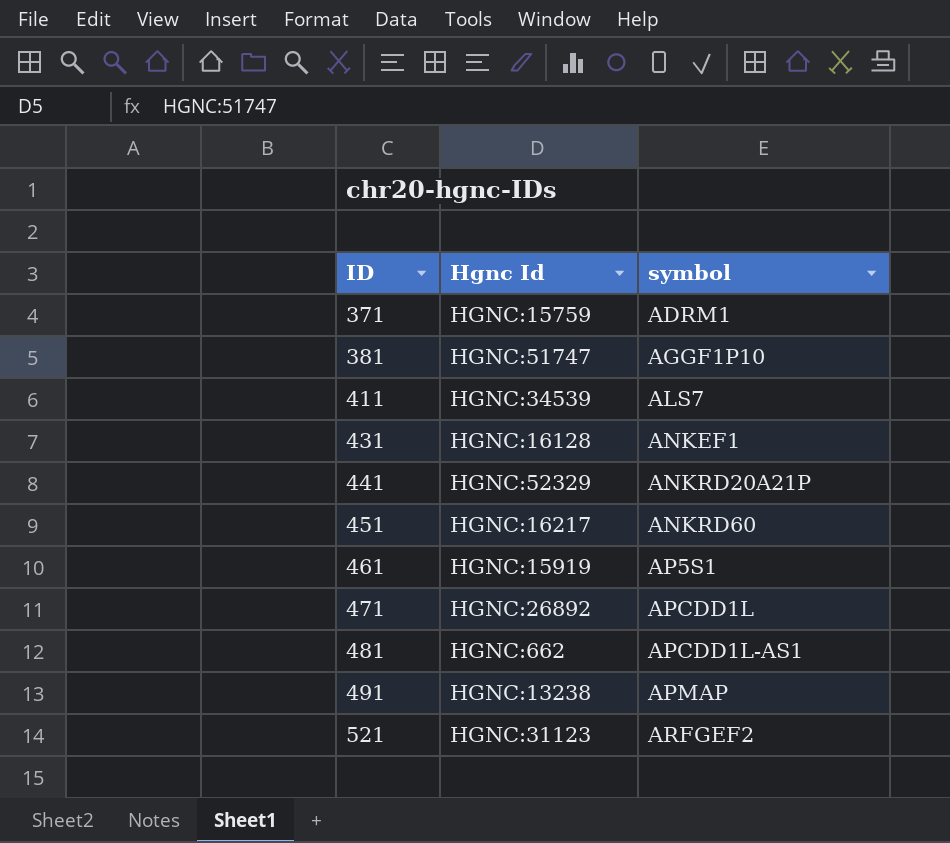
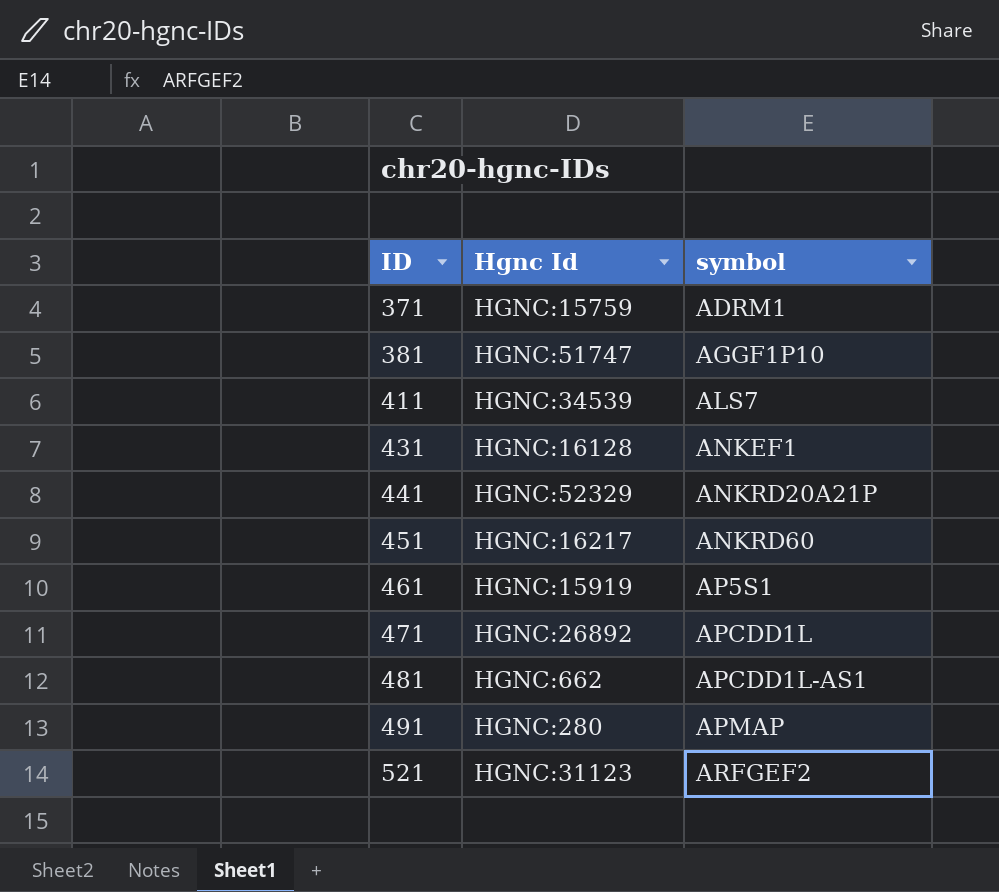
491 | Hgnc Id: HGNC:13238 -> HGNC:280

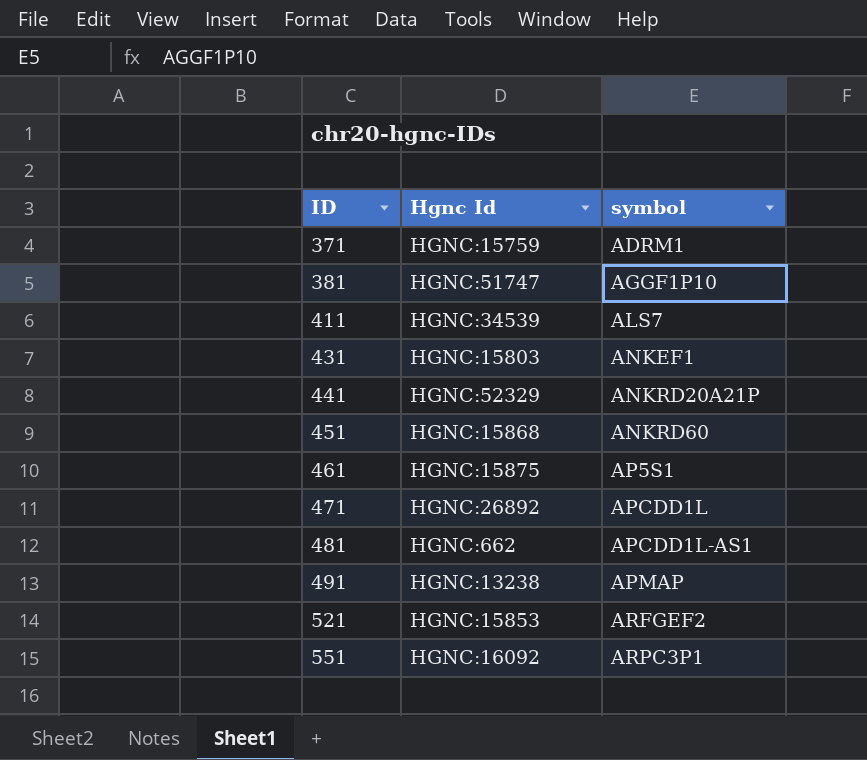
431 | Hgnc Id: HGNC:16128 -> HGNC:15803
451 | Hgnc Id: HGNC:16217 -> HGNC:15868
461 | Hgnc Id: HGNC:15919 -> HGNC:15875
491 | Hgnc Id: HGNC:280 -> HGNC:13238
521 | Hgnc Id: HGNC:31123 -> HGNC:15853
row 551: none -> HGNC:16092 | ARPC3P1

